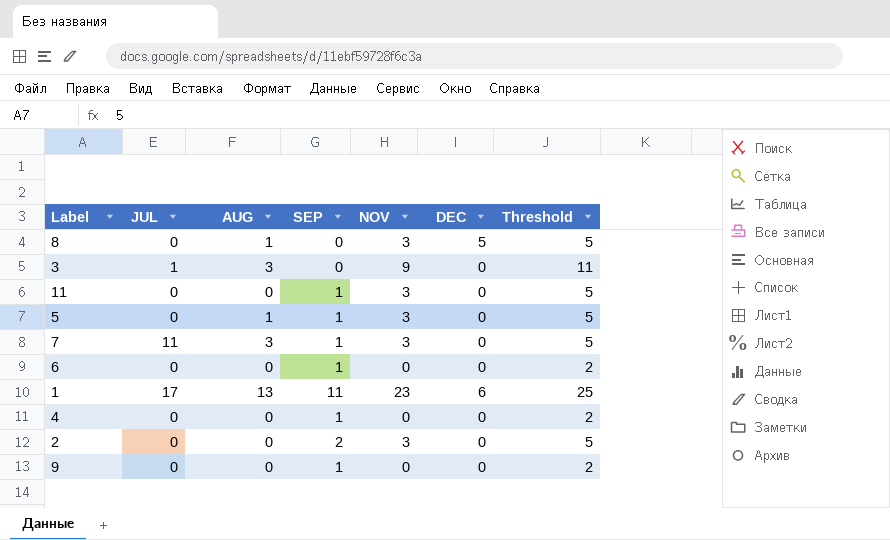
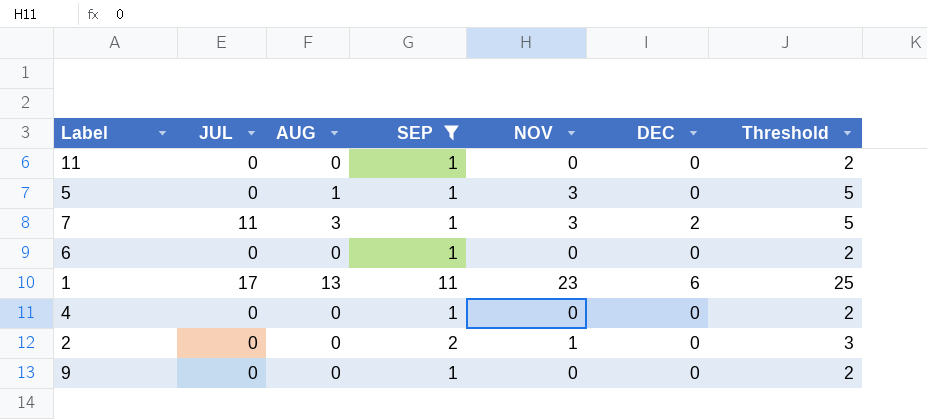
filter: none -> SEP != 0
11 | NOV: 3 -> 0
11 | Threshold: 5 -> 2
7 | DEC: 0 -> 2
2 | NOV: 3 -> 1
2 | Threshold: 5 -> 3

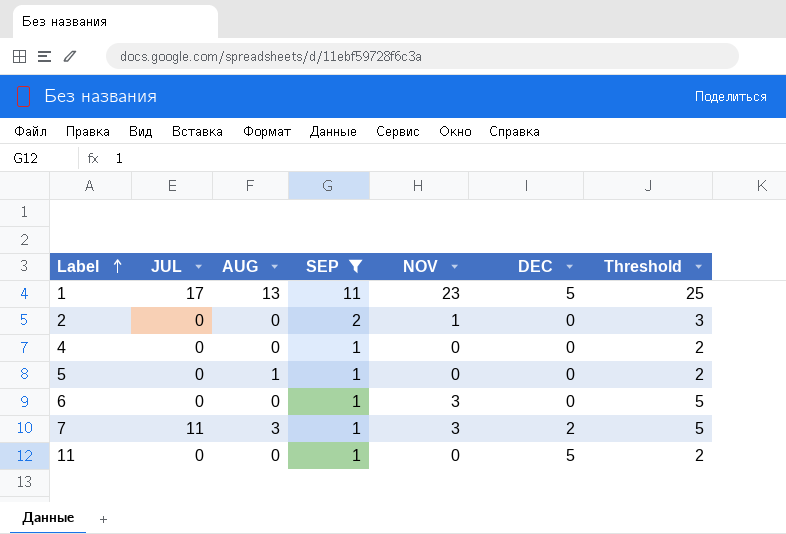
row order: none -> Label ascending
row 9: 0 | 0 | 1 | 0 | 0 | 2 -> none
1 | DEC: 6 -> 5
5 | NOV: 3 -> 0
5 | Threshold: 5 -> 2
6 | NOV: 0 -> 3
6 | Threshold: 2 -> 5
11 | DEC: 0 -> 5

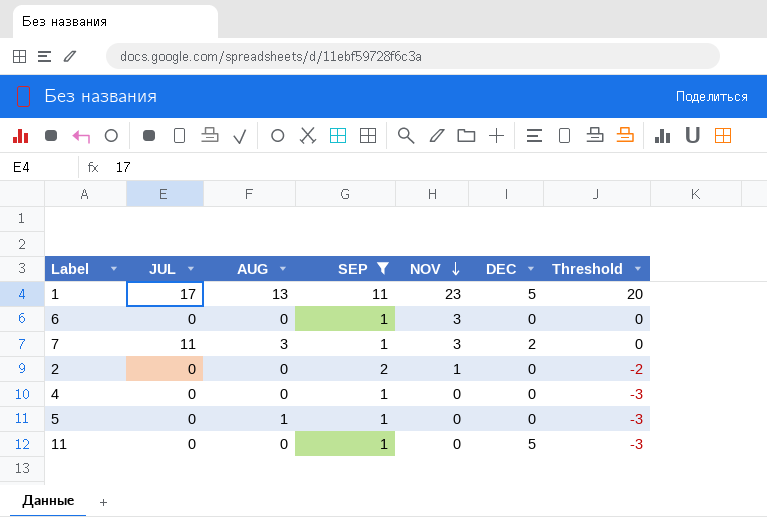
row order: Label ascending -> NOV descending
column Threshold | formula: [NOV] + 2 -> [NOV] - 3

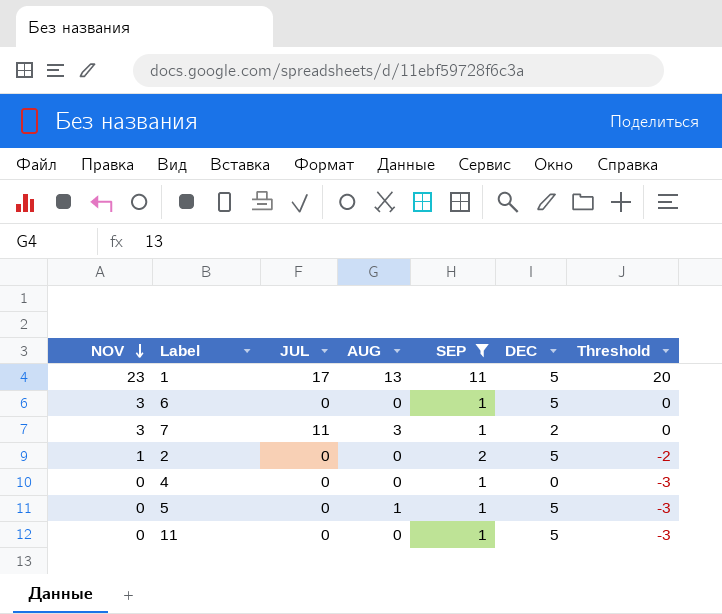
column NOV | position: 5 -> 1
6 | DEC: 0 -> 5
2 | DEC: 0 -> 5
5 | DEC: 0 -> 5

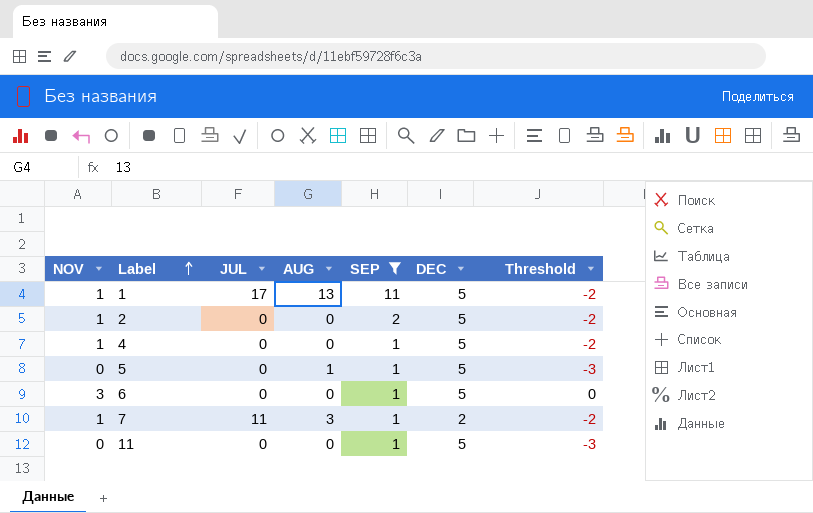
row order: NOV descending -> Label ascending
1 | NOV: 23 -> 1
1 | Threshold: 20 -> -2
4 | NOV: 0 -> 1
4 | DEC: 0 -> 5
4 | Threshold: -3 -> -2
7 | NOV: 3 -> 1
7 | Threshold: 0 -> -2

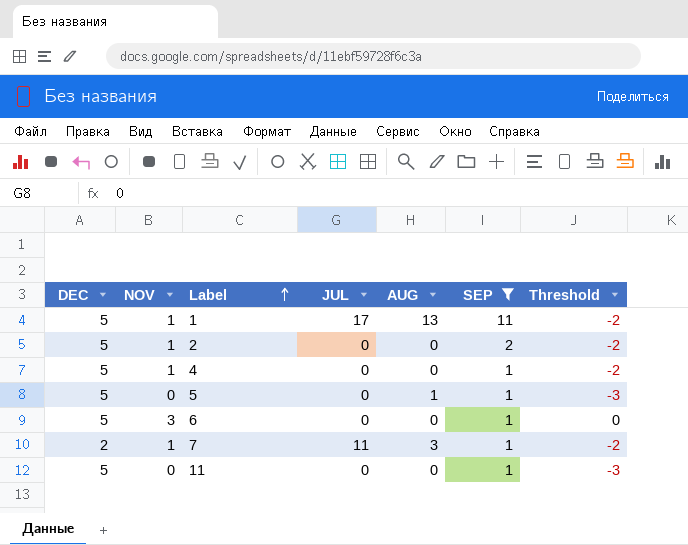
column DEC | position: 6 -> 1

